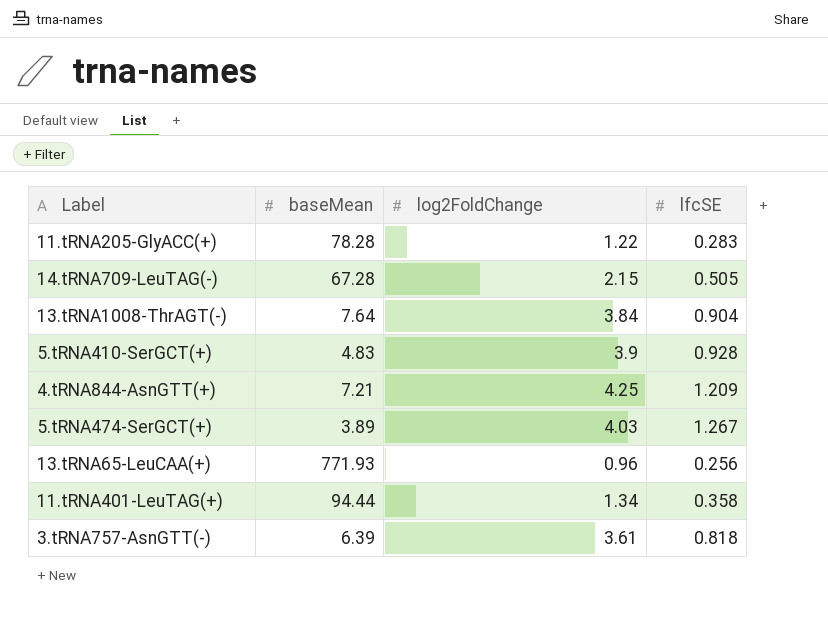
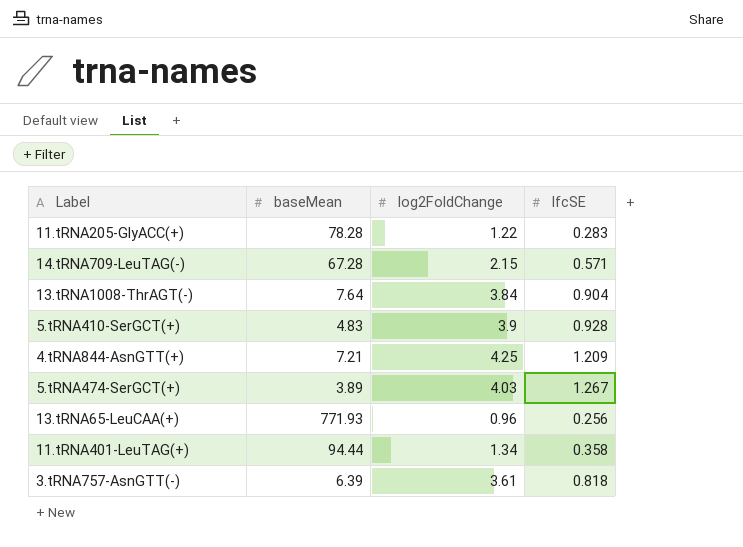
14.tRNA709-LeuTAG(-) | lfcSE: 0.505 -> 0.571

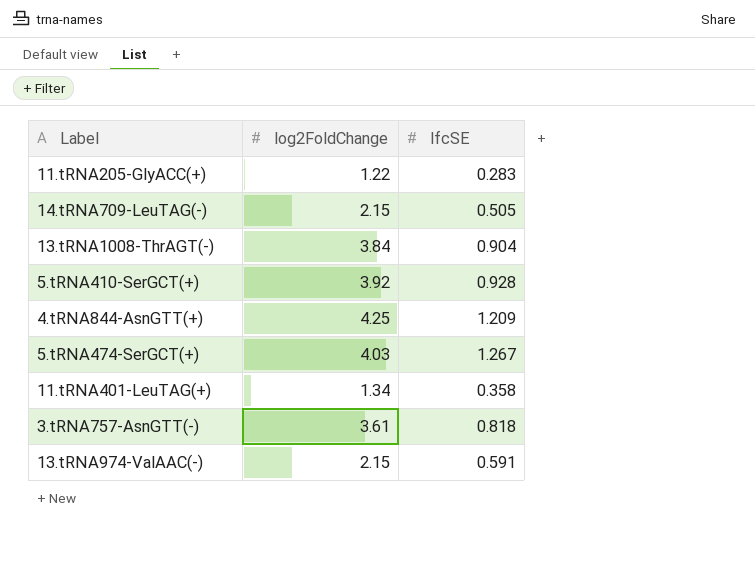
column baseMean | position: 2 -> none
row 13.tRNA65-LeuCAA(+): 771.93 | 0.96 | 0.256 -> none
14.tRNA709-LeuTAG(-) | lfcSE: 0.571 -> 0.505
5.tRNA410-SerGCT(+) | log2FoldChange: 3.9 -> 3.92
row 13.tRNA974-ValAAC(-): none -> 2.15 | 0.591

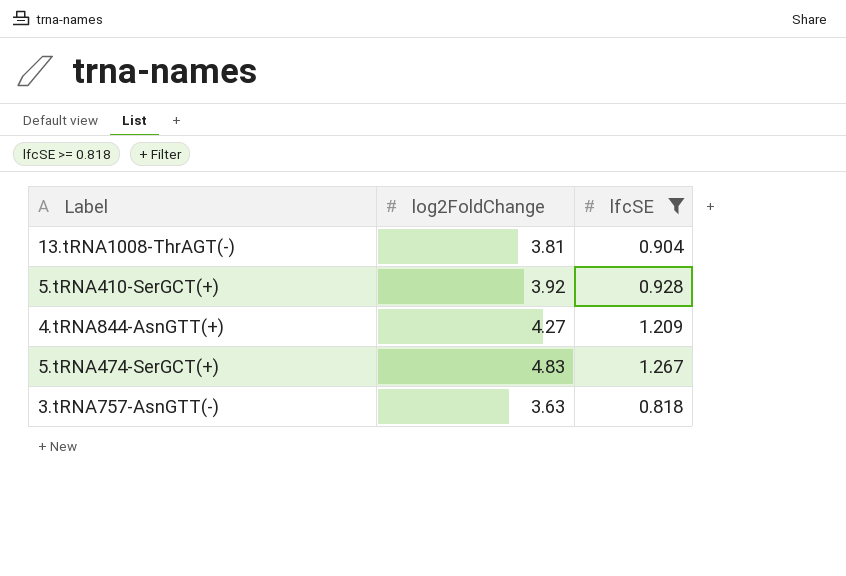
filter: none -> lfcSE >= 0.818
13.tRNA1008-ThrAGT(-) | log2FoldChange: 3.84 -> 3.81
4.tRNA844-AsnGTT(+) | log2FoldChange: 4.25 -> 4.27
5.tRNA474-SerGCT(+) | log2FoldChange: 4.03 -> 4.83
3.tRNA757-AsnGTT(-) | log2FoldChange: 3.61 -> 3.63

